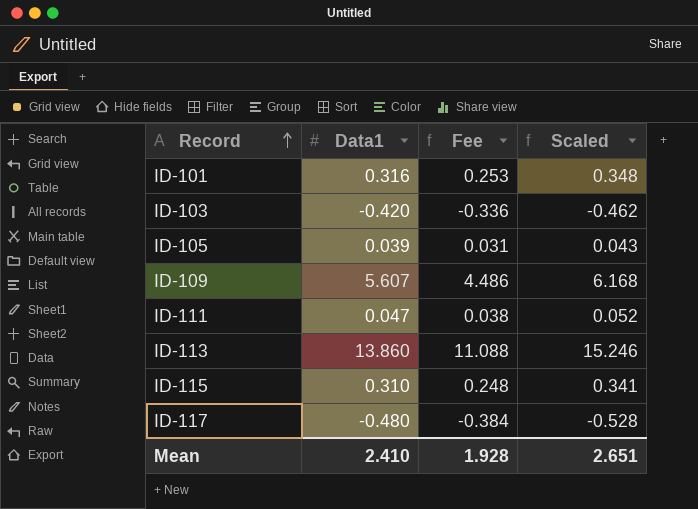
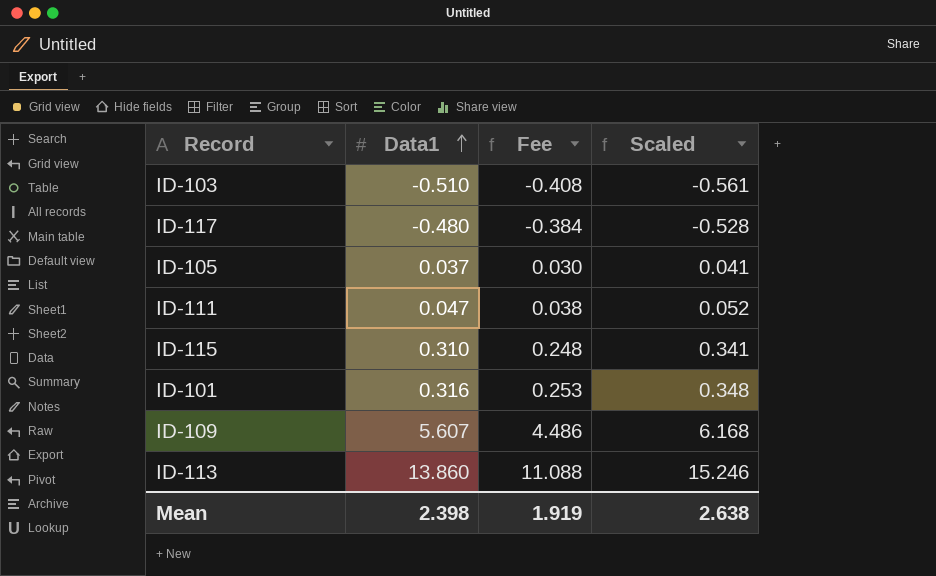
row order: Record ascending -> Data1 ascending
ID-103 | Data1: -0.420 -> -0.510
ID-103 | Fee: -0.336 -> -0.408
ID-103 | Scaled: -0.462 -> -0.561
ID-105 | Data1: 0.039 -> 0.037
ID-105 | Fee: 0.031 -> 0.030
ID-105 | Scaled: 0.043 -> 0.041
Mean | Data1: 2.410 -> 2.398
Mean | Fee: 1.928 -> 1.919
Mean | Scaled: 2.651 -> 2.638

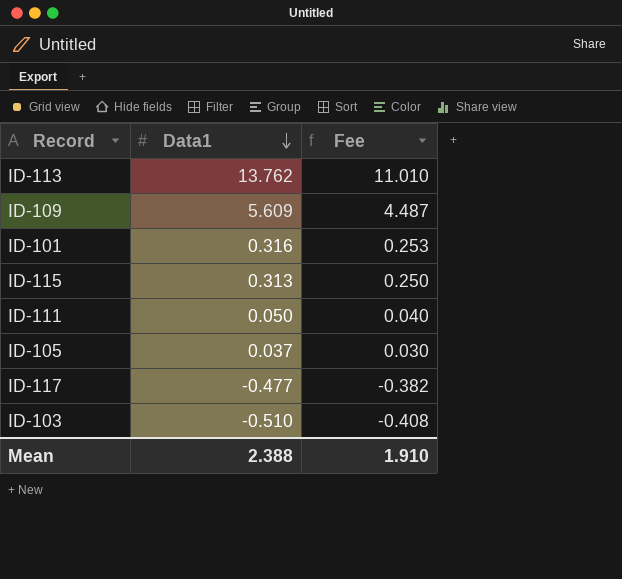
row order: Data1 ascending -> Data1 descending
column Scaled | formula: [Data1] * 1.1 -> none
ID-113 | Data1: 13.860 -> 13.762
ID-113 | Fee: 11.088 -> 11.010
ID-109 | Data1: 5.607 -> 5.609
ID-109 | Fee: 4.486 -> 4.487
ID-115 | Data1: 0.310 -> 0.313
ID-115 | Fee: 0.248 -> 0.250
ID-111 | Data1: 0.047 -> 0.050
ID-111 | Fee: 0.038 -> 0.040
ID-117 | Data1: -0.480 -> -0.477
ID-117 | Fee: -0.384 -> -0.382
Mean | Data1: 2.398 -> 2.388
Mean | Fee: 1.919 -> 1.910

